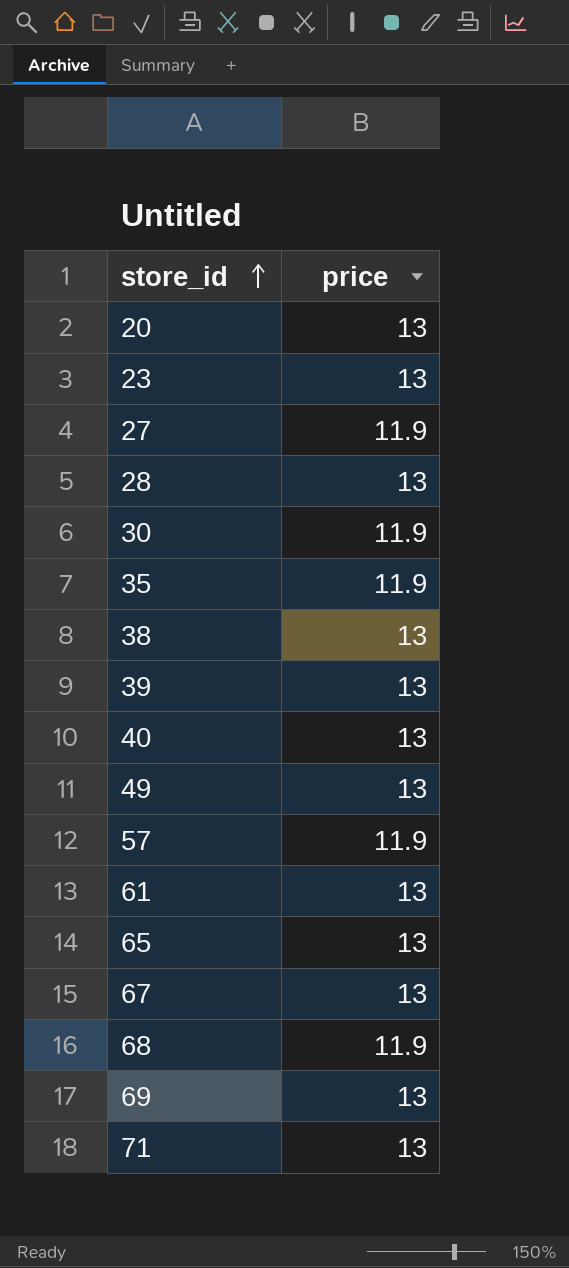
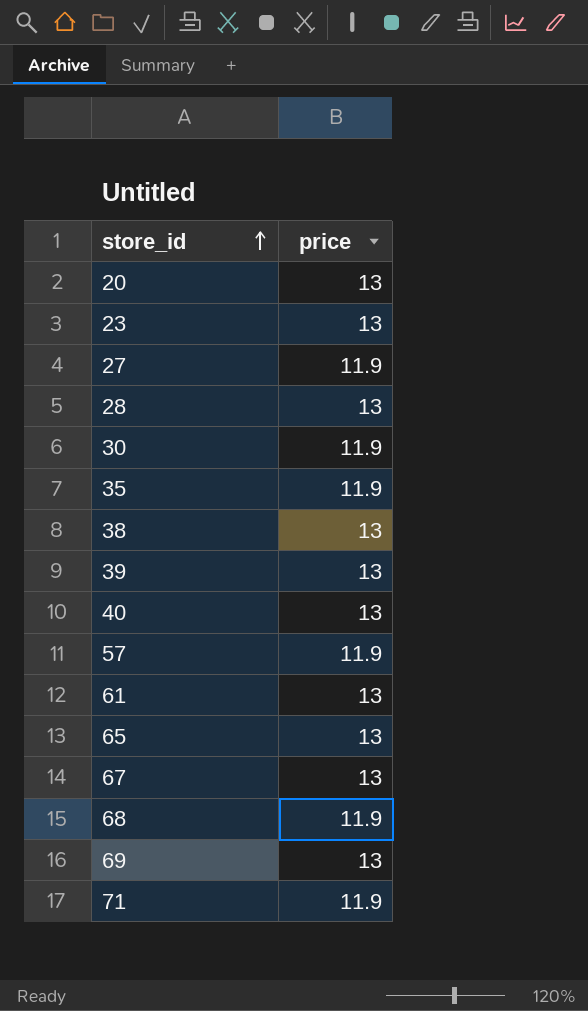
row 49: 13 -> none
71 | price: 13 -> 11.9

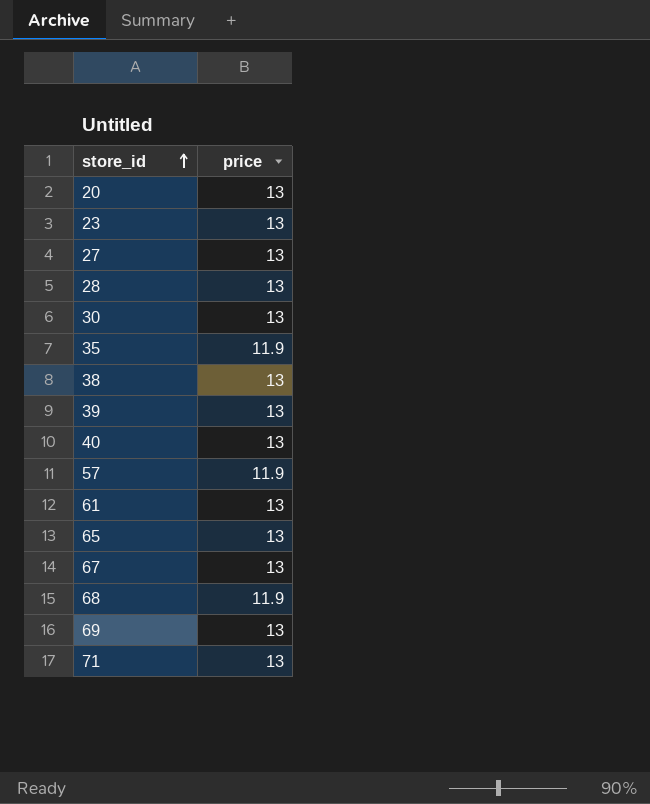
27 | price: 11.9 -> 13
30 | price: 11.9 -> 13
71 | price: 11.9 -> 13

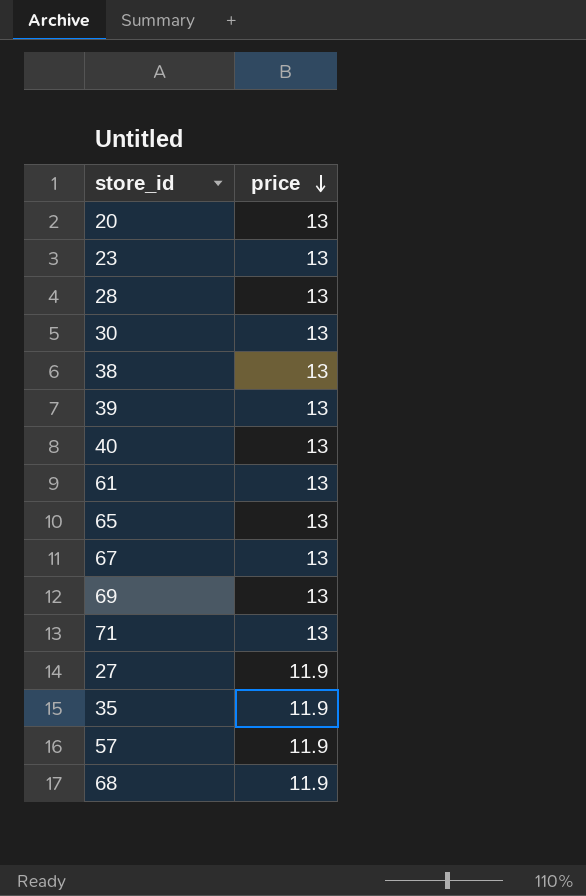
row order: store_id ascending -> price descending
27 | price: 13 -> 11.9

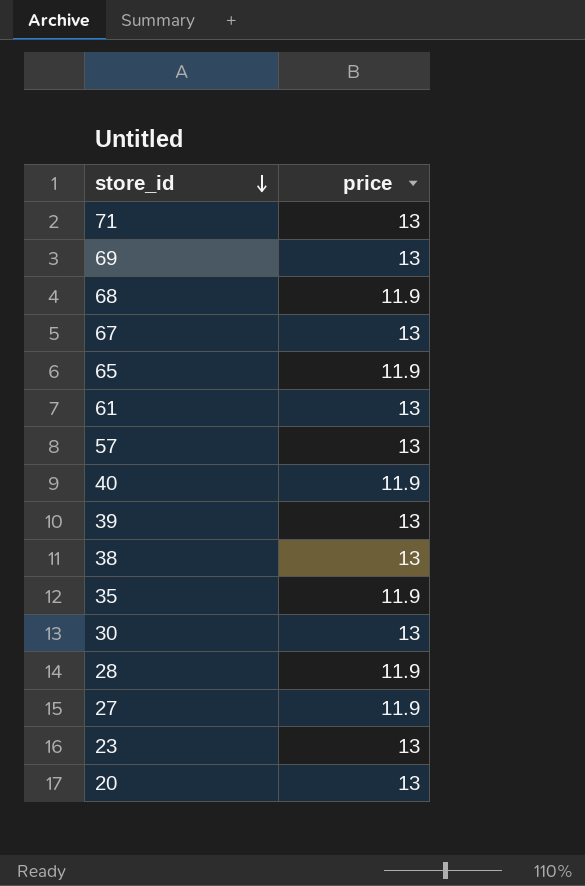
row order: price descending -> store_id descending
65 | price: 13 -> 11.9
57 | price: 11.9 -> 13
40 | price: 13 -> 11.9
28 | price: 13 -> 11.9

